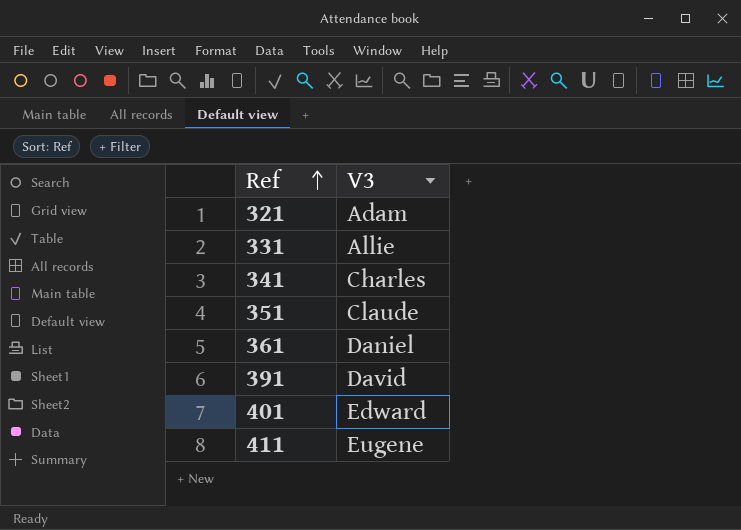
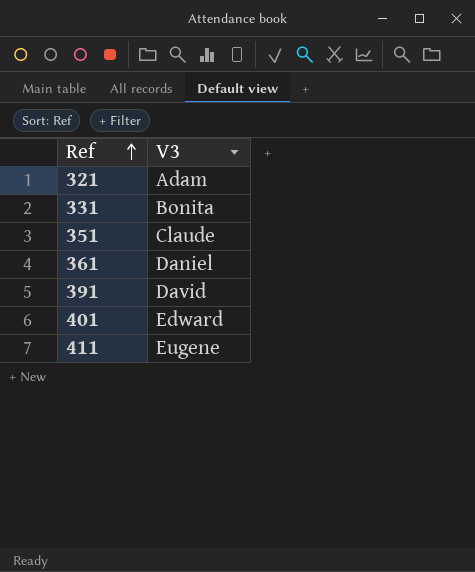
row 341: Charles -> none
331 | V3: Allie -> Bonita

